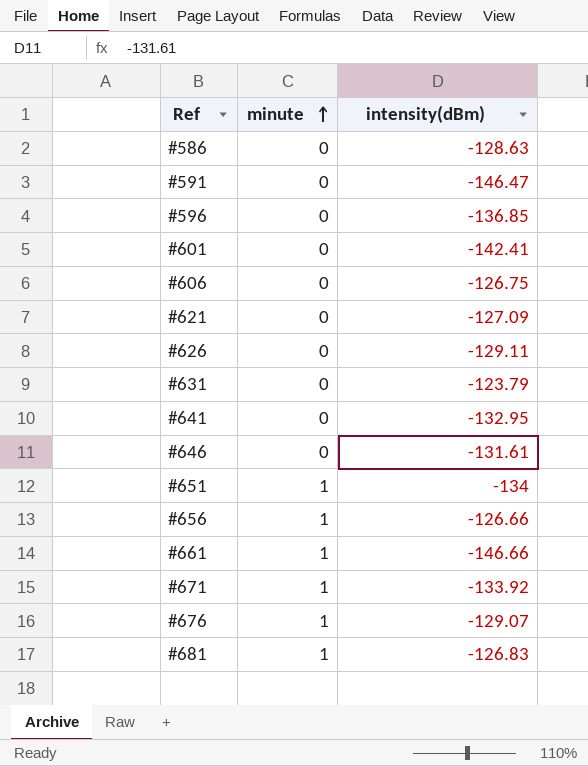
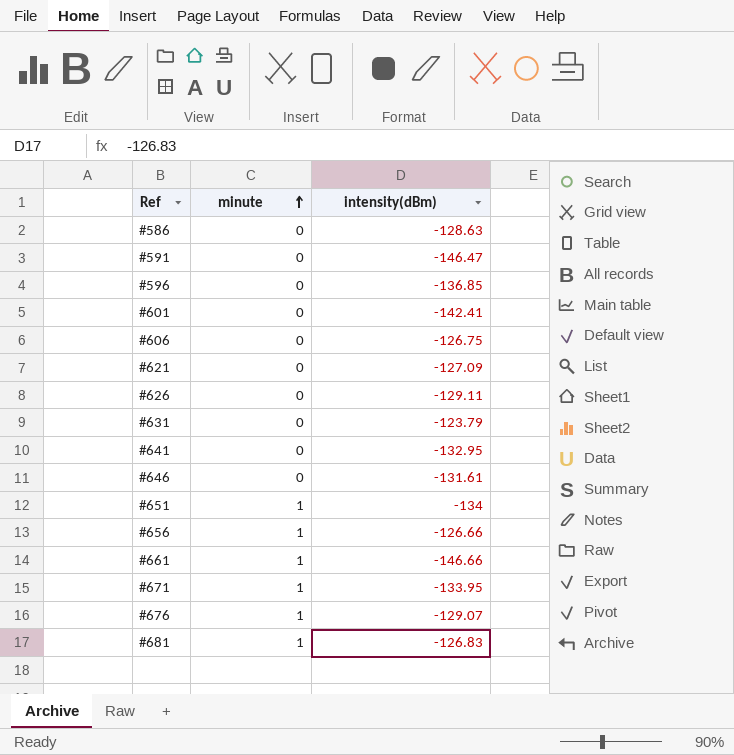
#671 | intensity(dBm): -133.92 -> -133.95

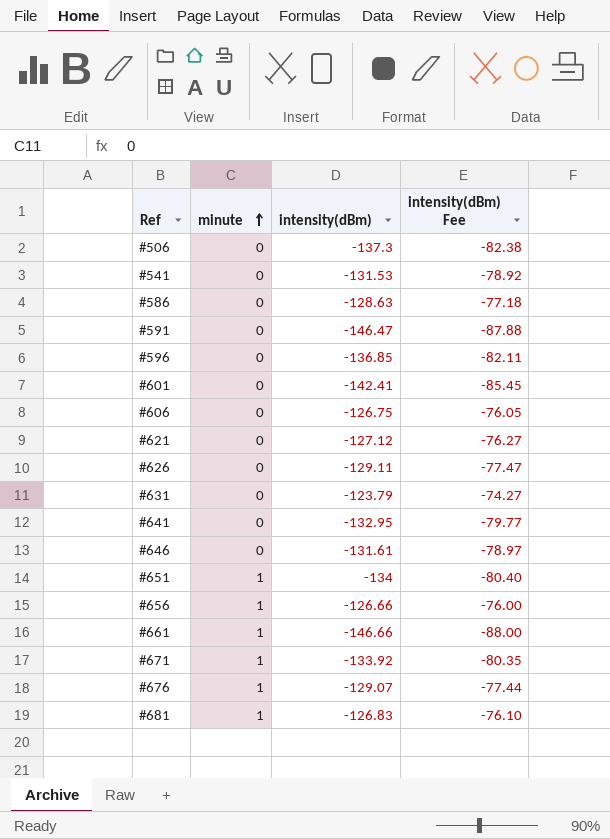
column intensity(dBm) Fee | formula: none -> [intensity(dBm)] * 0.6
row #506: none -> 0 | -137.3 | -82.38
row #541: none -> 0 | -131.53 | -78.92
#621 | intensity(dBm): -127.09 -> -127.12
#671 | intensity(dBm): -133.95 -> -133.92

